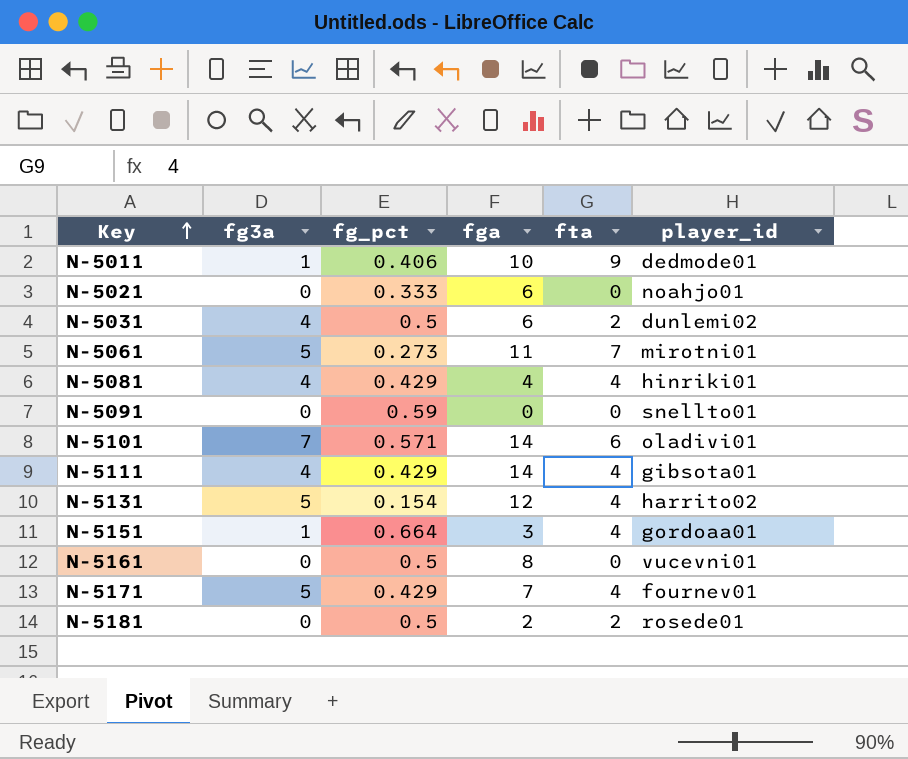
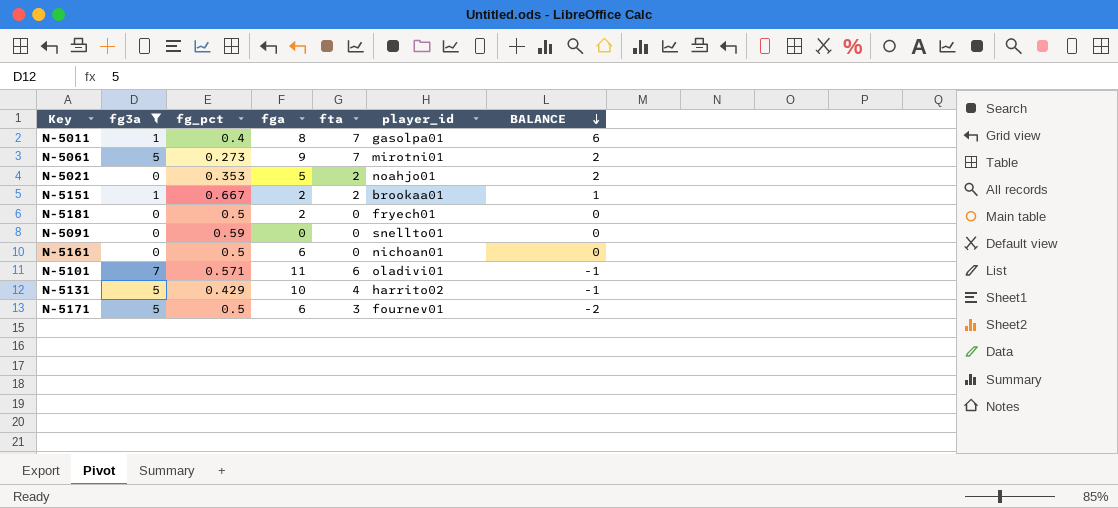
filter: none -> fg3a != 4
row order: Key ascending -> BALANCE descending
column BALANCE | formula: none -> [fta] - [fg3a]
N-5011 | fg_pct: 0.406 -> 0.4
N-5011 | fga: 10 -> 8
N-5011 | fta: 9 -> 7
N-5011 | player_id: dedmode01 -> gasolpa01
N-5061 | fga: 11 -> 9
N-5021 | fg_pct: 0.333 -> 0.353
N-5021 | fga: 6 -> 5
N-5021 | fta: 0 -> 2
N-5151 | fg_pct: 0.664 -> 0.667
N-5151 | fga: 3 -> 2
N-5151 | fta: 4 -> 2
N-5151 | player_id: gordoaa01 -> brookaa01
N-5181 | fta: 2 -> 0
N-5181 | player_id: rosede01 -> fryech01
N-5161 | fga: 8 -> 6
N-5161 | player_id: vucevni01 -> nichoan01
N-5101 | fga: 14 -> 11
N-5131 | fg_pct: 0.154 -> 0.429
N-5131 | fga: 12 -> 10
N-5171 | fg_pct: 0.429 -> 0.5
N-5171 | fga: 7 -> 6
N-5171 | fta: 4 -> 3

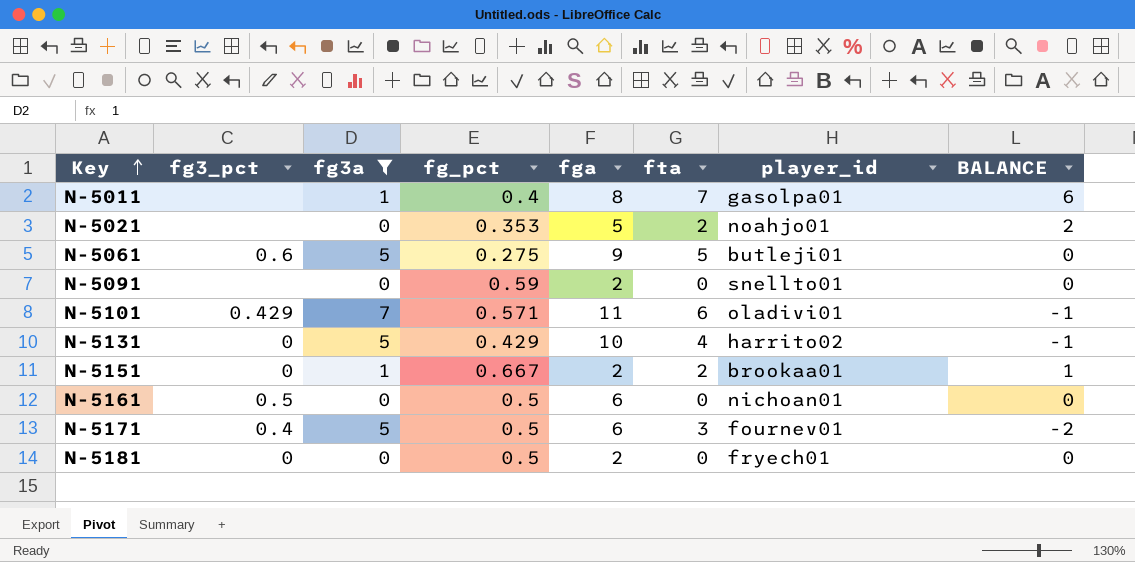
row order: BALANCE descending -> Key ascending
column fg3_pct | position: none -> 2
N-5061 | fg_pct: 0.273 -> 0.275
N-5061 | fta: 7 -> 5
N-5061 | player_id: mirotni01 -> butleji01
N-5061 | BALANCE: 2 -> 0
N-5091 | fga: 0 -> 2

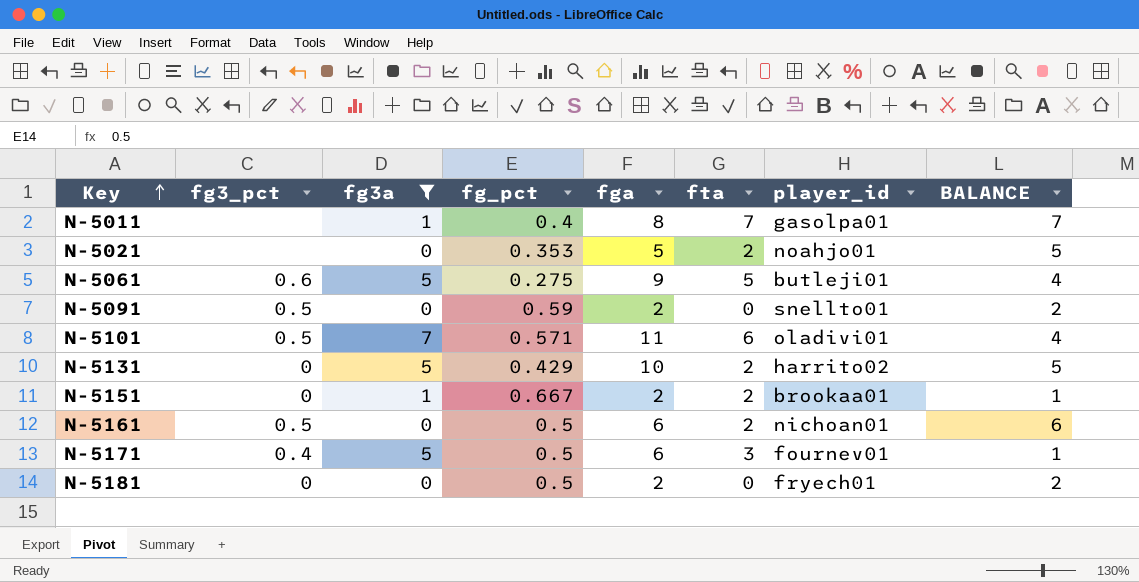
column BALANCE | formula: [fta] - [fg3a] -> [fga] - [fg3a]
N-5091 | fg3_pct: none -> 0.5
N-5101 | fg3_pct: 0.429 -> 0.5
N-5131 | fta: 4 -> 2
N-5161 | fta: 0 -> 2

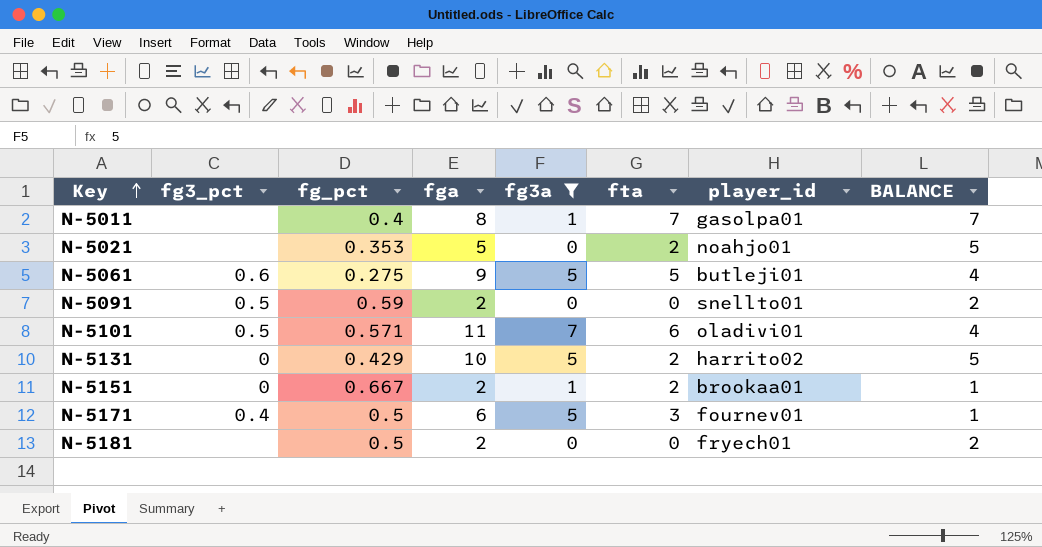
column fg3a | position: 3 -> 5
row N-5161: 0.5 | 0 | 0.5 | 6 | 2 | nichoan01 | 6 -> none
N-5181 | fg3_pct: 0 -> none

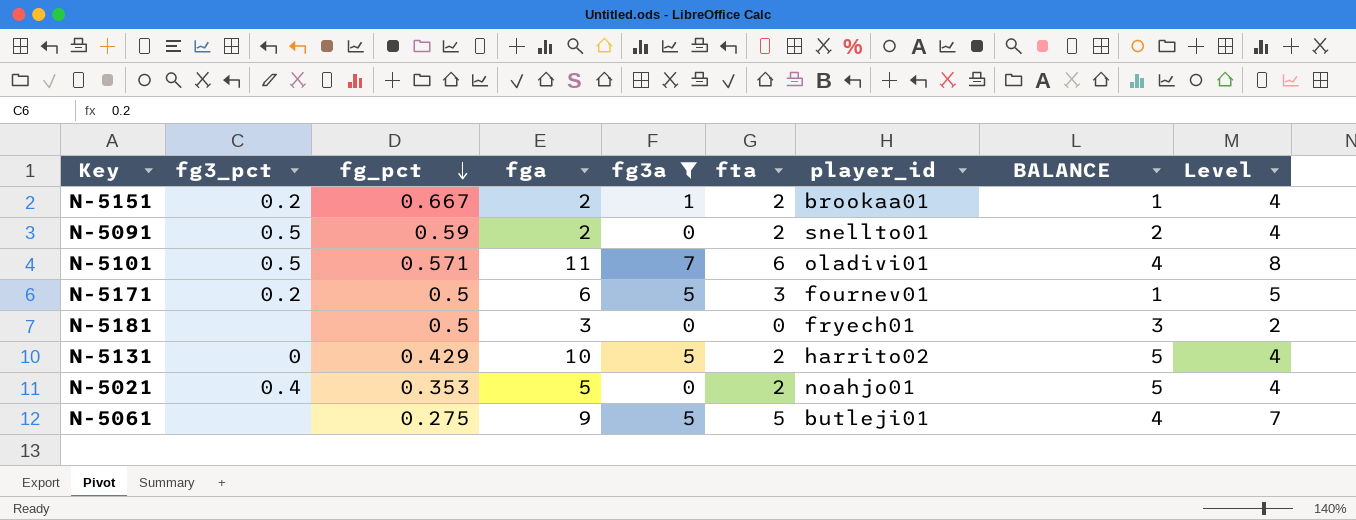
row order: Key ascending -> fg_pct descending
column Level | formula: none -> [fta] + 2
row N-5011: none | 0.4 | 8 | 1 | 7 | gasolpa01 | 7 -> none
N-5151 | fg3_pct: 0 -> 0.2
N-5091 | fta: 0 -> 2
N-5171 | fg3_pct: 0.4 -> 0.2
N-5181 | fga: 2 -> 3
N-5181 | BALANCE: 2 -> 3
N-5021 | fg3_pct: none -> 0.4
N-5061 | fg3_pct: 0.6 -> none

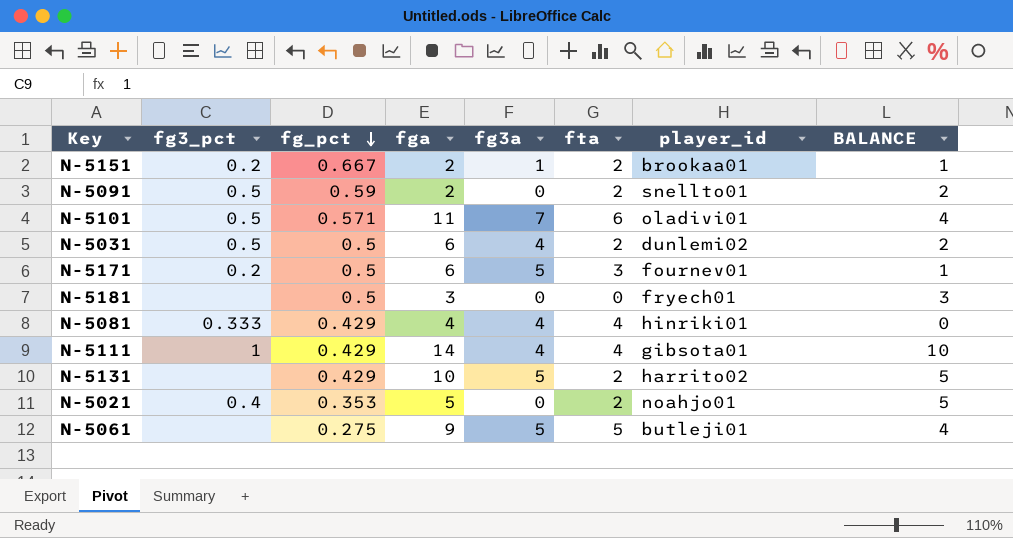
filter: fg3a != 4 -> none
column Level | formula: [fta] + 2 -> none
N-5131 | fg3_pct: 0 -> none

